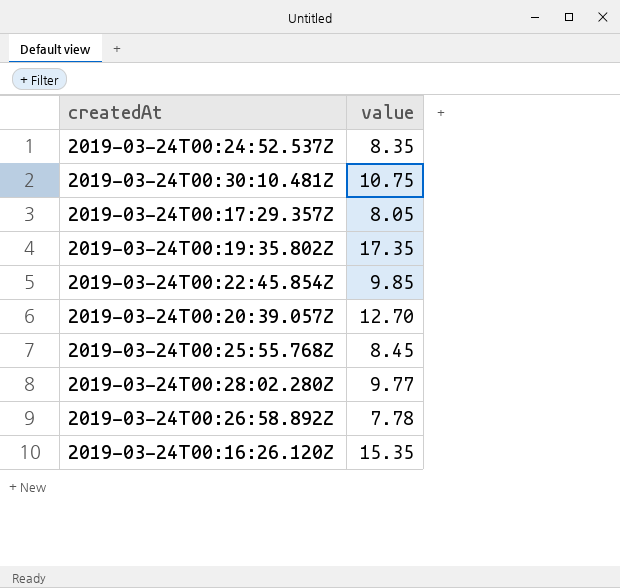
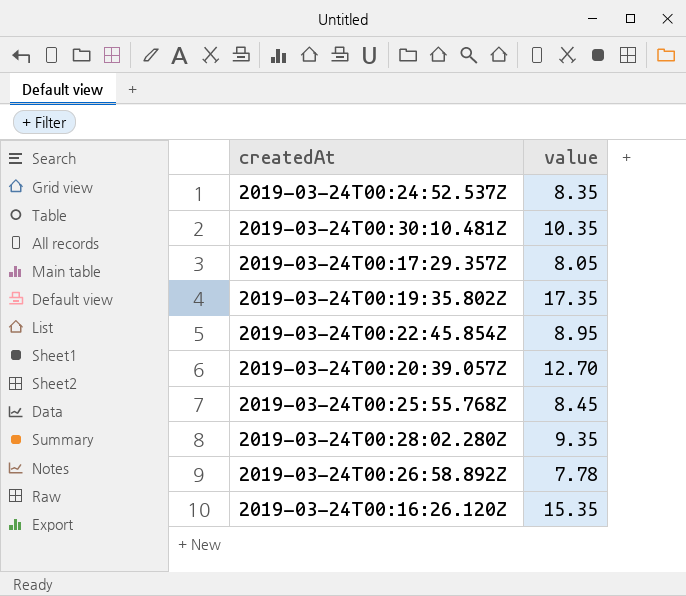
2019-03-24T00:30:10.481Z | value: 10.75 -> 10.35
2019-03-24T00:22:45.854Z | value: 9.85 -> 8.95
2019-03-24T00:28:02.280Z | value: 9.77 -> 9.35

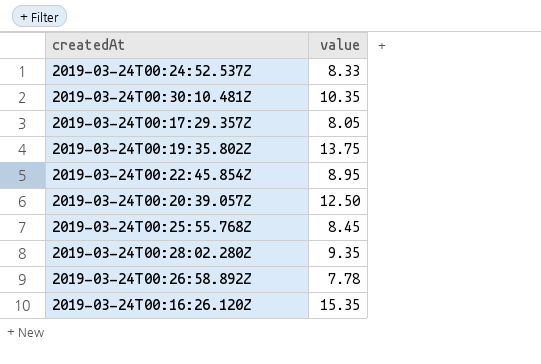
2019-03-24T00:24:52.537Z | value: 8.35 -> 8.33
2019-03-24T00:19:35.802Z | value: 17.35 -> 13.75
2019-03-24T00:20:39.057Z | value: 12.70 -> 12.50

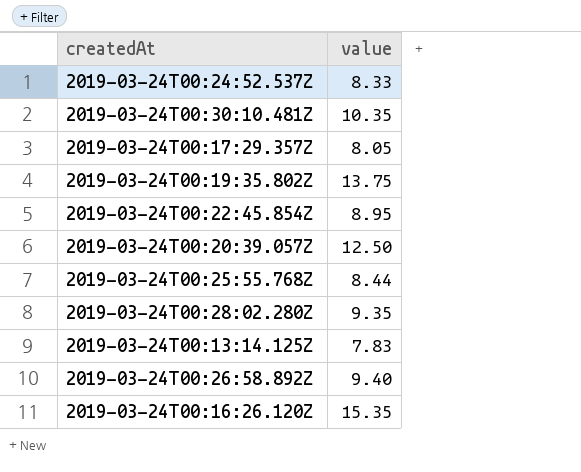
2019-03-24T00:25:55.768Z | value: 8.45 -> 8.44
row 2019-03-24T00:13:14.125Z: none -> 7.83
2019-03-24T00:26:58.892Z | value: 7.78 -> 9.40

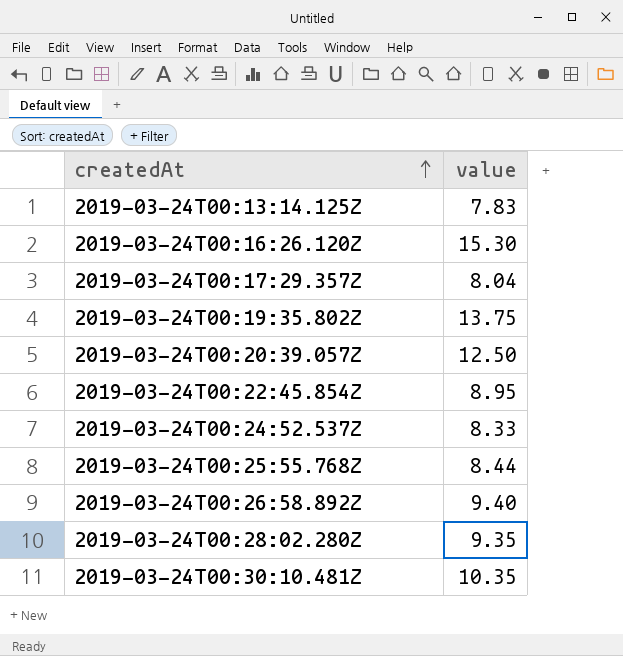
row order: none -> createdAt ascending
2019-03-24T00:16:26.120Z | value: 15.35 -> 15.30
2019-03-24T00:17:29.357Z | value: 8.05 -> 8.04

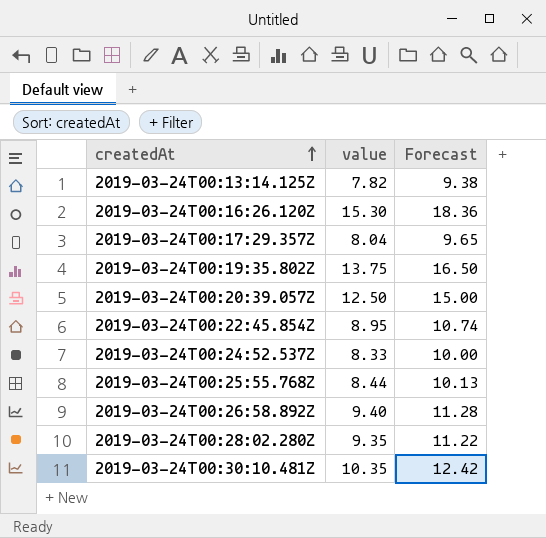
column Forecast | formula: none -> [value] * 1.2
2019-03-24T00:13:14.125Z | value: 7.83 -> 7.82

